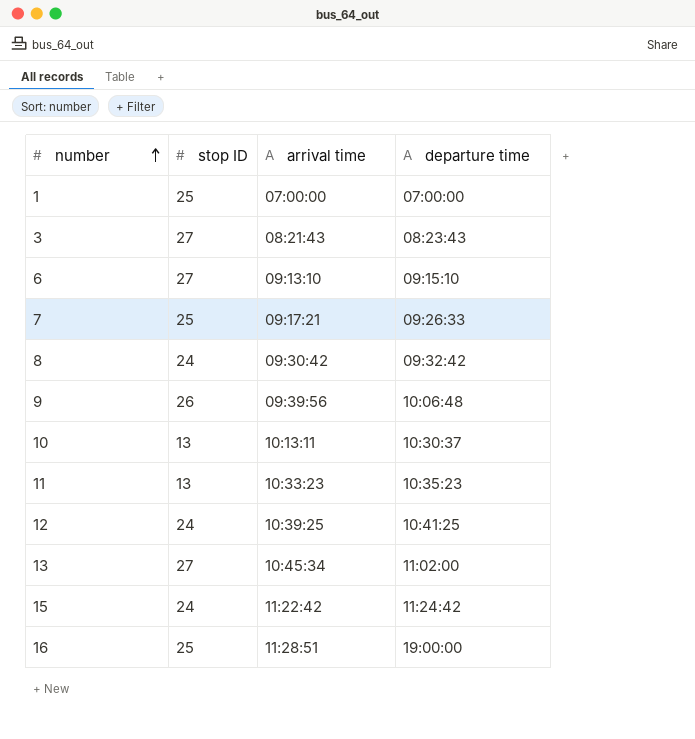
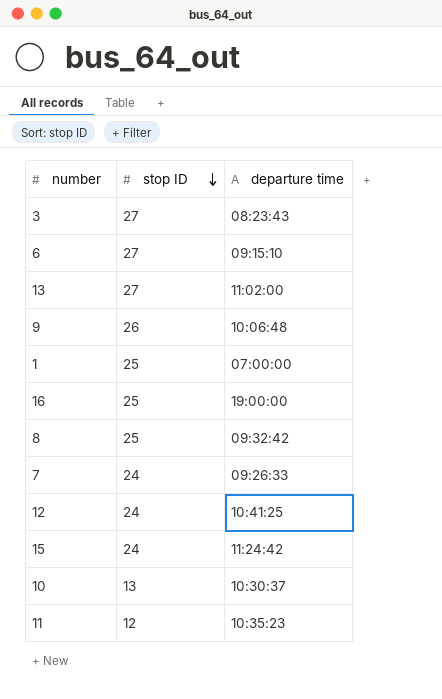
row order: number ascending -> stop ID descending
column arrival time | position: 3 -> none
8 | stop ID: 24 -> 25
7 | stop ID: 25 -> 24
11 | stop ID: 13 -> 12

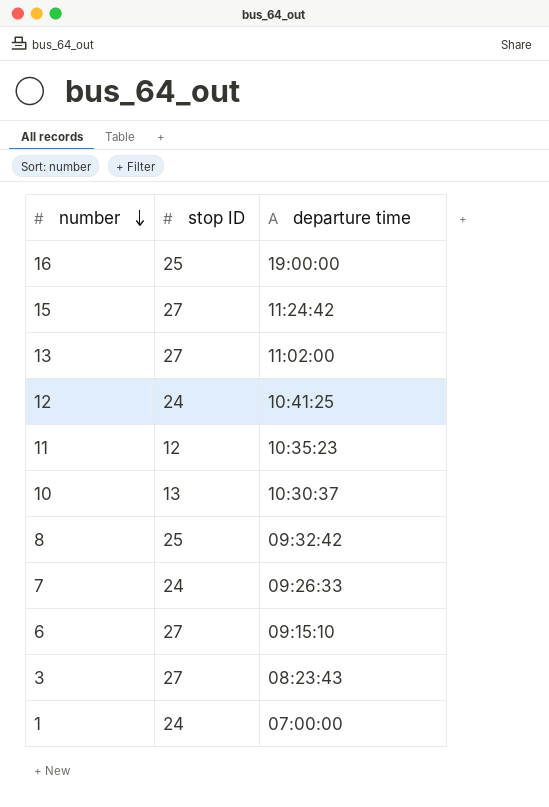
row order: stop ID descending -> number descending
row 9: 26 | 10:06:48 -> none
15 | stop ID: 24 -> 27
1 | stop ID: 25 -> 24

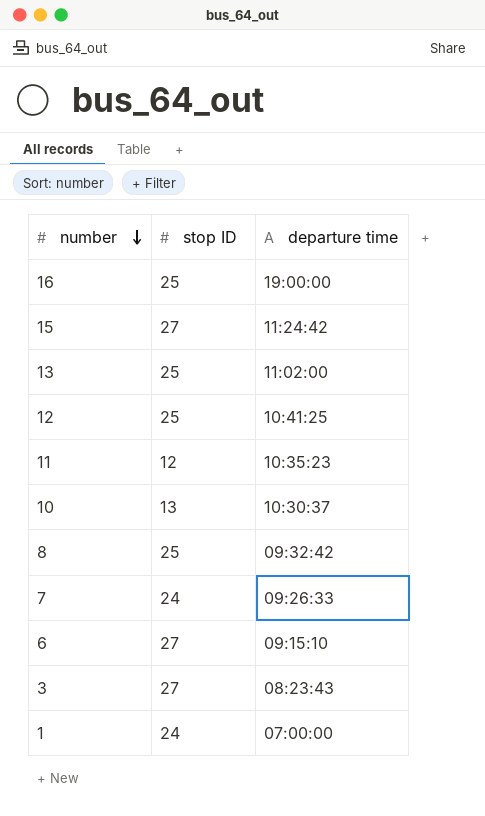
13 | stop ID: 27 -> 25
12 | stop ID: 24 -> 25

